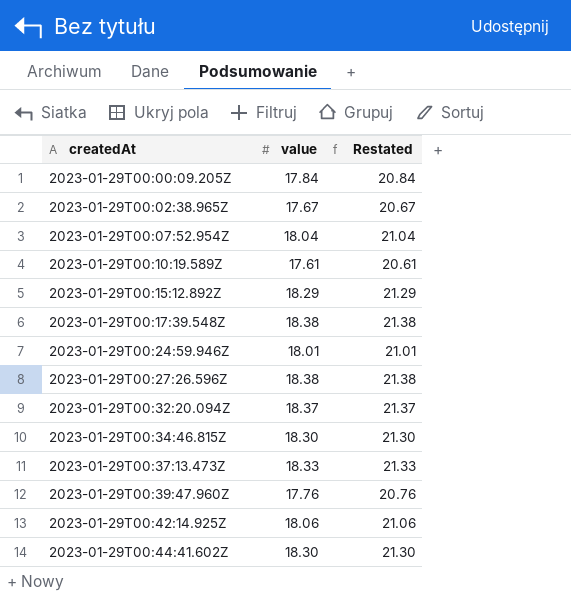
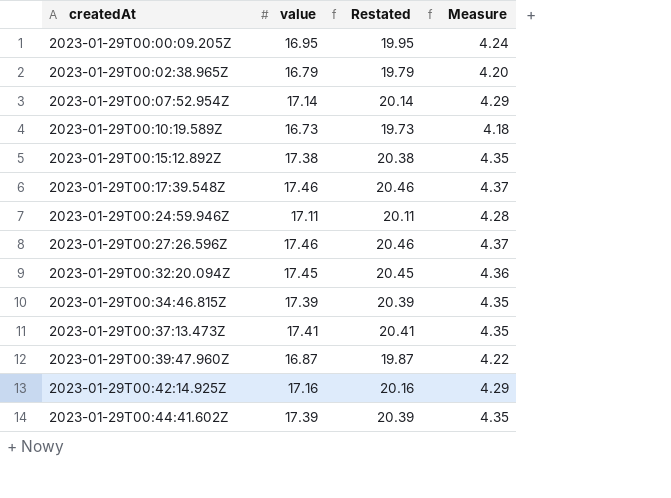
column Measure | formula: none -> [value] * 0.25
2023-01-29T00:00:09.205Z | value: 17.84 -> 16.95
2023-01-29T00:00:09.205Z | Restated: 20.84 -> 19.95
2023-01-29T00:02:38.965Z | value: 17.67 -> 16.79
2023-01-29T00:02:38.965Z | Restated: 20.67 -> 19.79
2023-01-29T00:07:52.954Z | value: 18.04 -> 17.14
2023-01-29T00:07:52.954Z | Restated: 21.04 -> 20.14
2023-01-29T00:10:19.589Z | value: 17.61 -> 16.73
2023-01-29T00:10:19.589Z | Restated: 20.61 -> 19.73
2023-01-29T00:15:12.892Z | value: 18.29 -> 17.38
2023-01-29T00:15:12.892Z | Restated: 21.29 -> 20.38
2023-01-29T00:17:39.548Z | value: 18.38 -> 17.46
2023-01-29T00:17:39.548Z | Restated: 21.38 -> 20.46
2023-01-29T00:24:59.946Z | value: 18.01 -> 17.11
2023-01-29T00:24:59.946Z | Restated: 21.01 -> 20.11
2023-01-29T00:27:26.596Z | value: 18.38 -> 17.46
2023-01-29T00:27:26.596Z | Restated: 21.38 -> 20.46
2023-01-29T00:32:20.094Z | value: 18.37 -> 17.45
2023-01-29T00:32:20.094Z | Restated: 21.37 -> 20.45
2023-01-29T00:34:46.815Z | value: 18.30 -> 17.39
2023-01-29T00:34:46.815Z | Restated: 21.30 -> 20.39
2023-01-29T00:37:13.473Z | value: 18.33 -> 17.41
2023-01-29T00:37:13.473Z | Restated: 21.33 -> 20.41
2023-01-29T00:39:47.960Z | value: 17.76 -> 16.87
2023-01-29T00:39:47.960Z | Restated: 20.76 -> 19.87
2023-01-29T00:42:14.925Z | value: 18.06 -> 17.16
2023-01-29T00:42:14.925Z | Restated: 21.06 -> 20.16
2023-01-29T00:44:41.602Z | value: 18.30 -> 17.39
2023-01-29T00:44:41.602Z | Restated: 21.30 -> 20.39

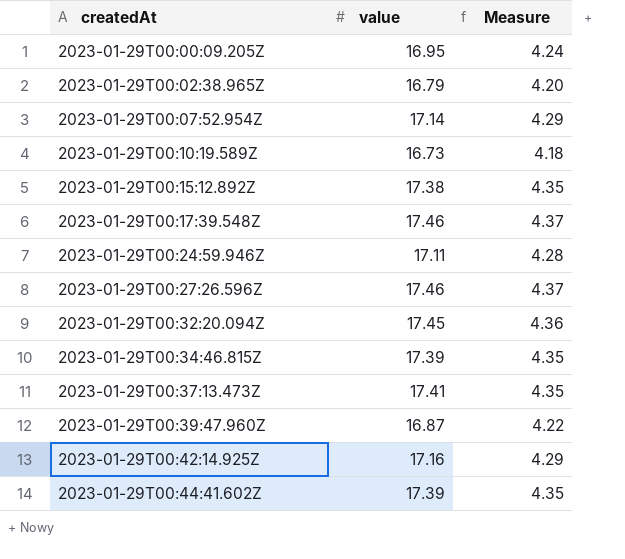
column Restated | formula: [value] + 3 -> none

